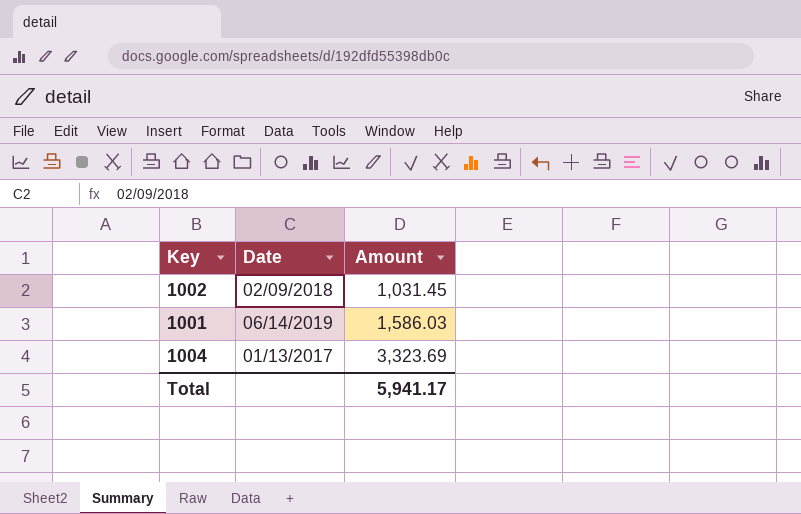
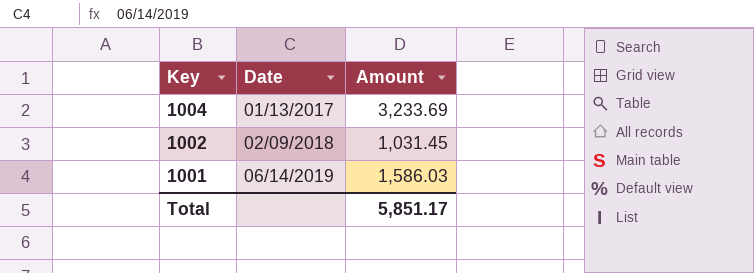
row order: Amount ascending -> Key descending
1004 | Amount: 3,323.69 -> 3,233.69
Total | Amount: 5,941.17 -> 5,851.17

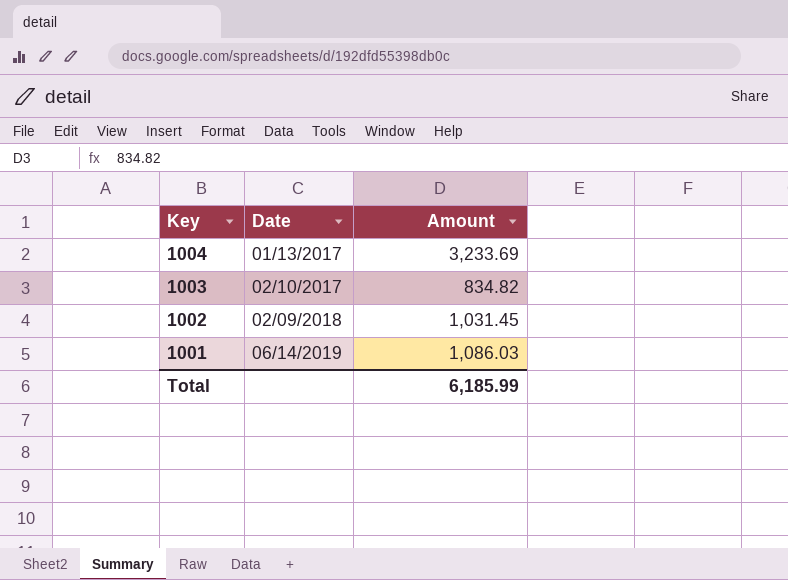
row 1003: none -> 02/10/2017 | 834.82
1001 | Amount: 1,586.03 -> 1,086.03
Total | Amount: 5,851.17 -> 6,185.99

